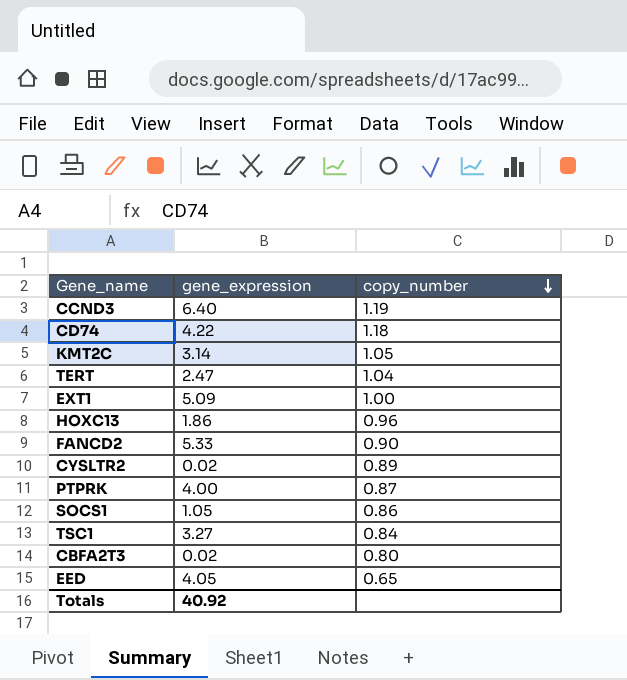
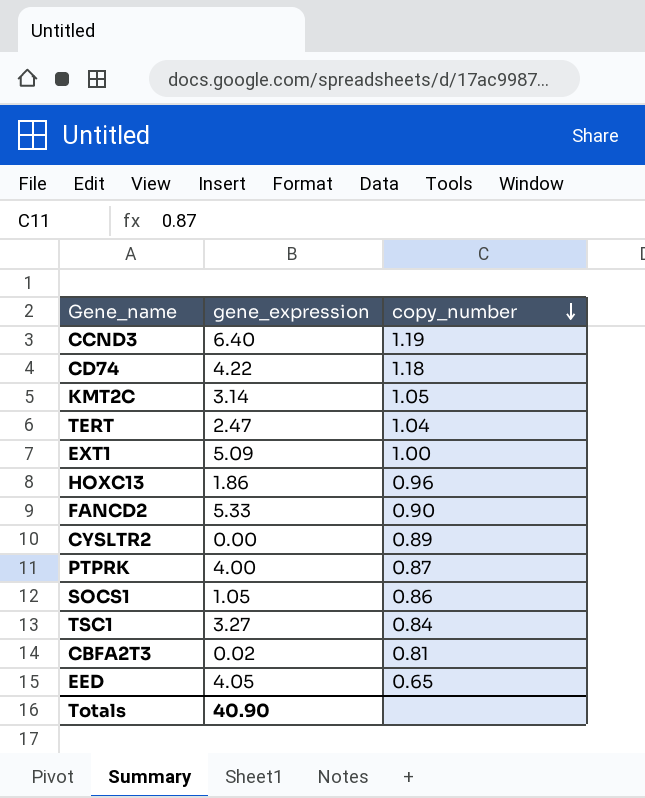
CYSLTR2 | gene_expression: 0.02 -> 0.00
CBFA2T3 | copy_number: 0.80 -> 0.81
Totals | gene_expression: 40.92 -> 40.90

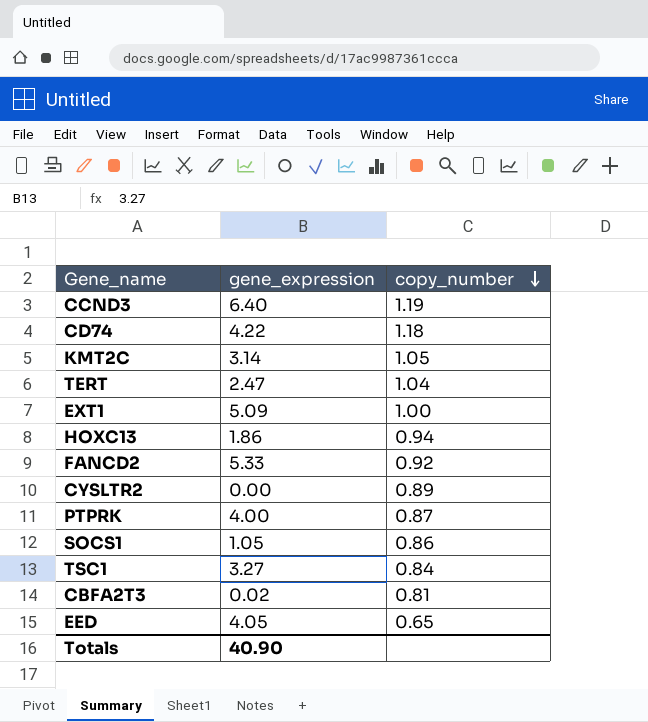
HOXC13 | copy_number: 0.96 -> 0.94
FANCD2 | copy_number: 0.90 -> 0.92

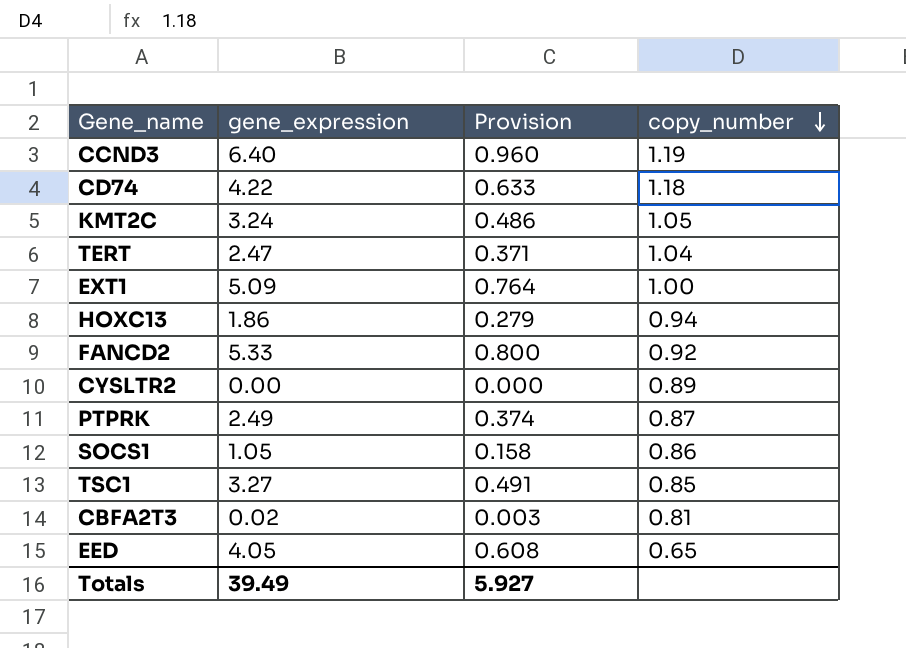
column Provision | formula: none -> [gene_expression] * 0.15
KMT2C | gene_expression: 3.14 -> 3.24
PTPRK | gene_expression: 4.00 -> 2.49
TSC1 | copy_number: 0.84 -> 0.85
Totals | gene_expression: 40.90 -> 39.49

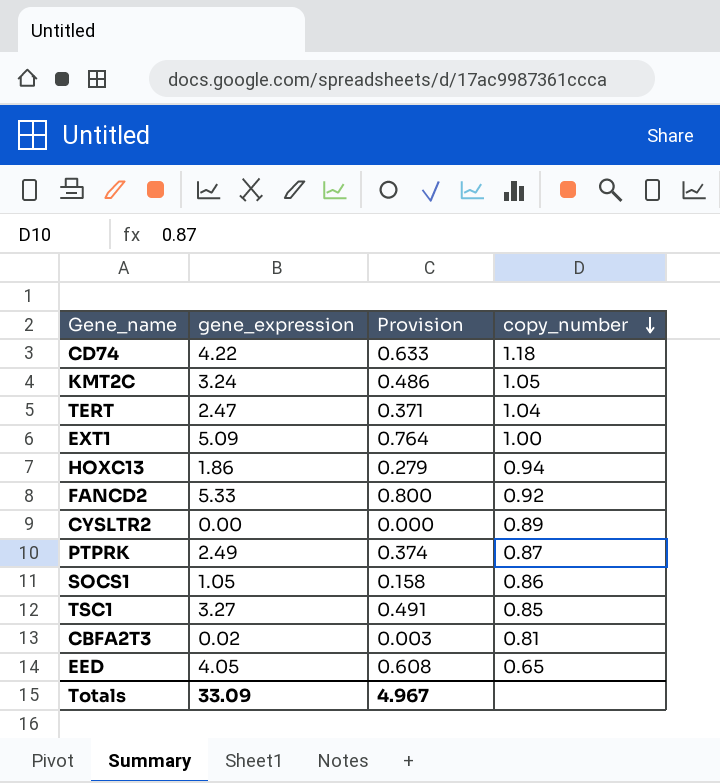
row CCND3: 6.40 | 0.960 | 1.19 -> none
Totals | gene_expression: 39.49 -> 33.09
Totals | Provision: 5.927 -> 4.967

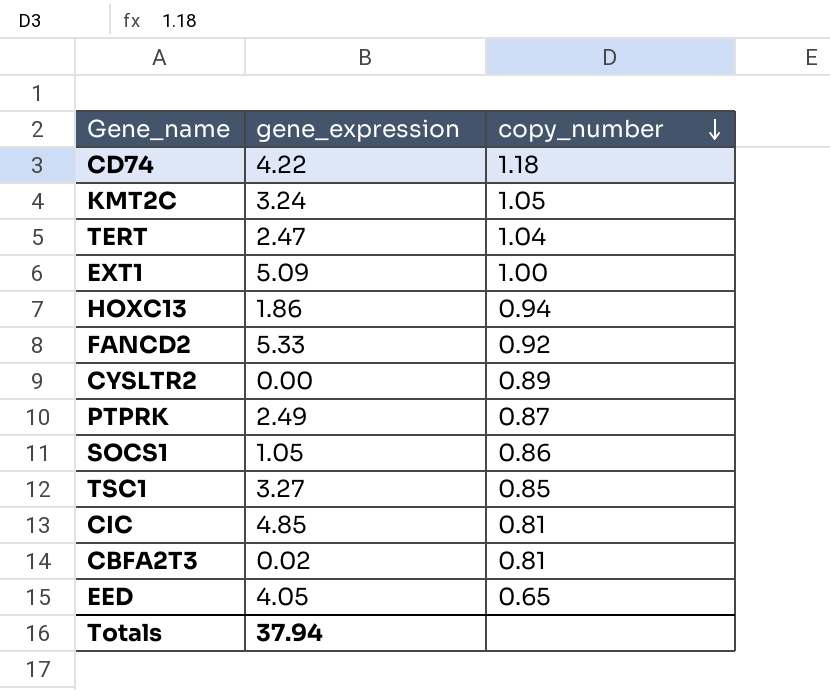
column Provision | formula: [gene_expression] * 0.15 -> none
row CIC: none -> 4.85 | 0.81
Totals | gene_expression: 33.09 -> 37.94

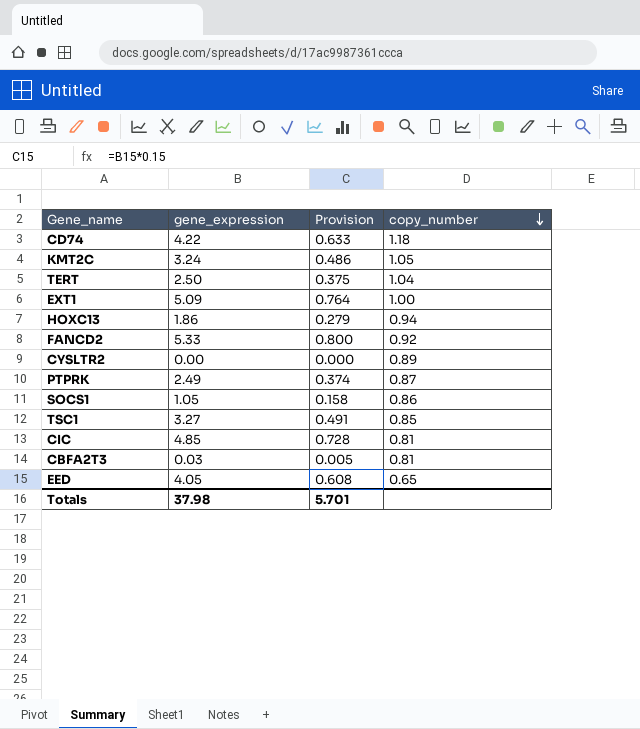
column Provision | formula: none -> [gene_expression] * 0.15
TERT | gene_expression: 2.47 -> 2.50
CBFA2T3 | gene_expression: 0.02 -> 0.03
Totals | gene_expression: 37.94 -> 37.98

